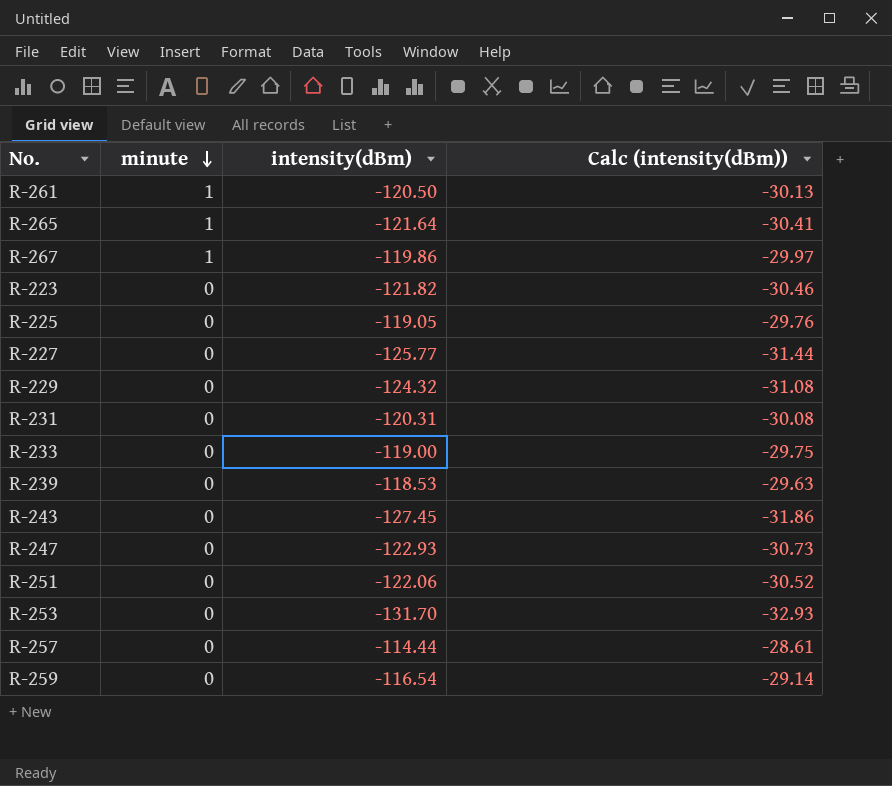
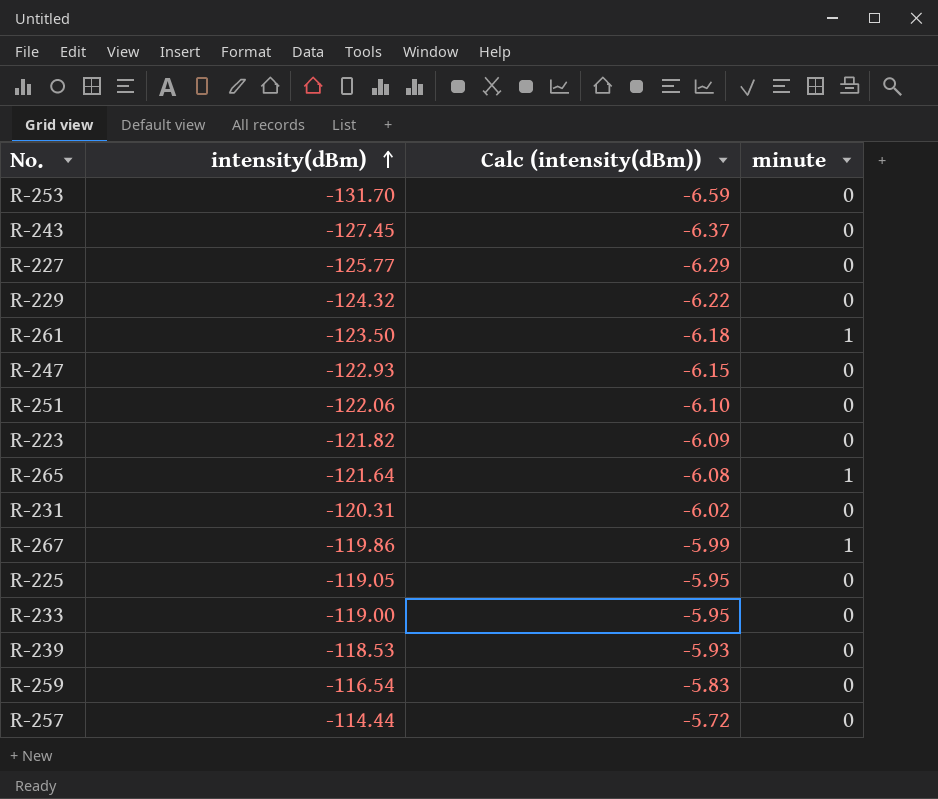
row order: minute descending -> intensity(dBm) ascending
column Calc (intensity(dBm)) | formula: [intensity(dBm)] * 0.25 -> [intensity(dBm)] * 0.05
column minute | position: 2 -> 4
R-261 | intensity(dBm): -120.50 -> -123.50

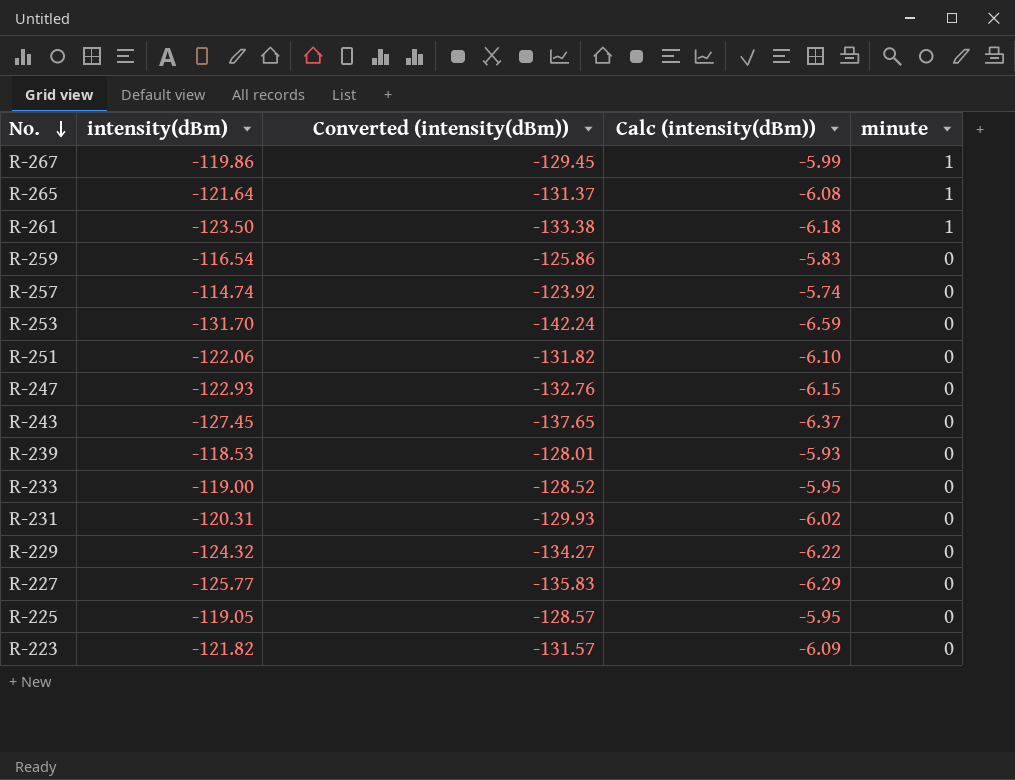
row order: intensity(dBm) ascending -> No. descending
column Converted (intensity(dBm)) | formula: none -> [intensity(dBm)] * 1.08
R-257 | intensity(dBm): -114.44 -> -114.74
R-257 | Calc (intensity(dBm)): -5.72 -> -5.74

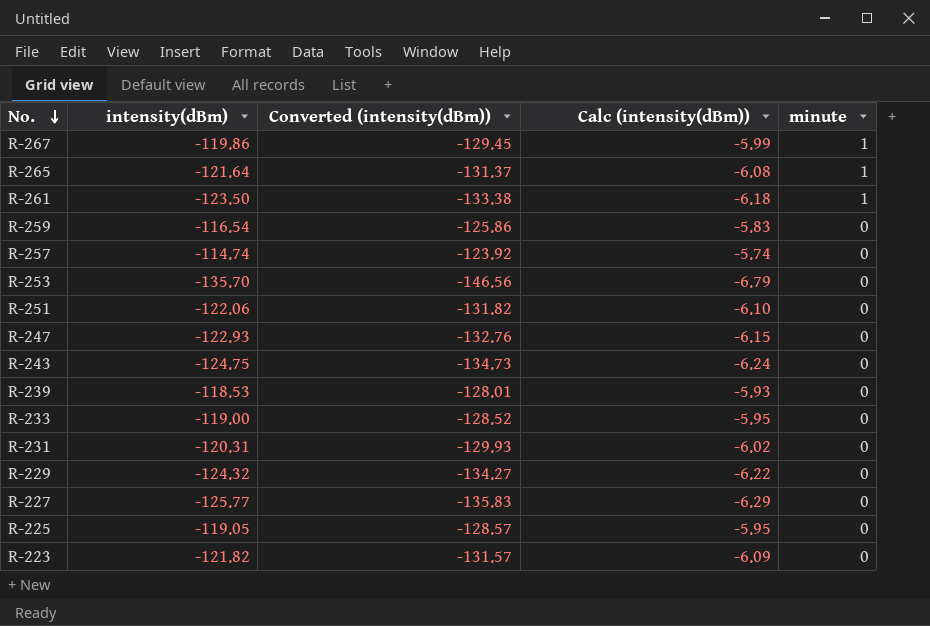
R-253 | intensity(dBm): -131.70 -> -135.70
R-253 | Converted (intensity(dBm)): -142.24 -> -146.56
R-253 | Calc (intensity(dBm)): -6.59 -> -6.79
R-243 | intensity(dBm): -127.45 -> -124.75
R-243 | Converted (intensity(dBm)): -137.65 -> -134.73
R-243 | Calc (intensity(dBm)): -6.37 -> -6.24

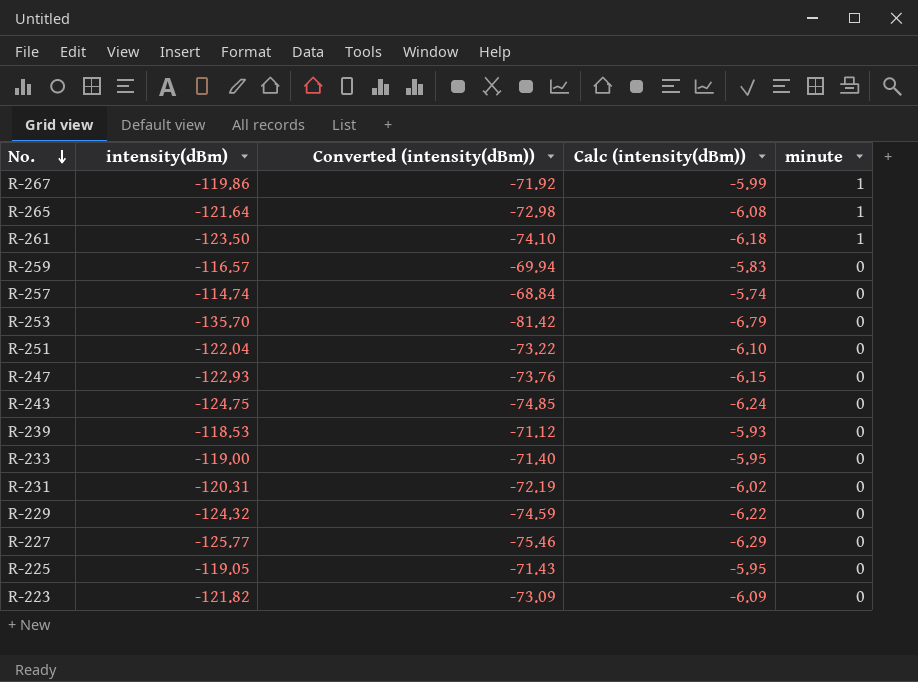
column Converted (intensity(dBm)) | formula: [intensity(dBm)] * 1.08 -> [intensity(dBm)] * 0.6
R-259 | intensity(dBm): -116.54 -> -116.57
R-251 | intensity(dBm): -122.06 -> -122.04

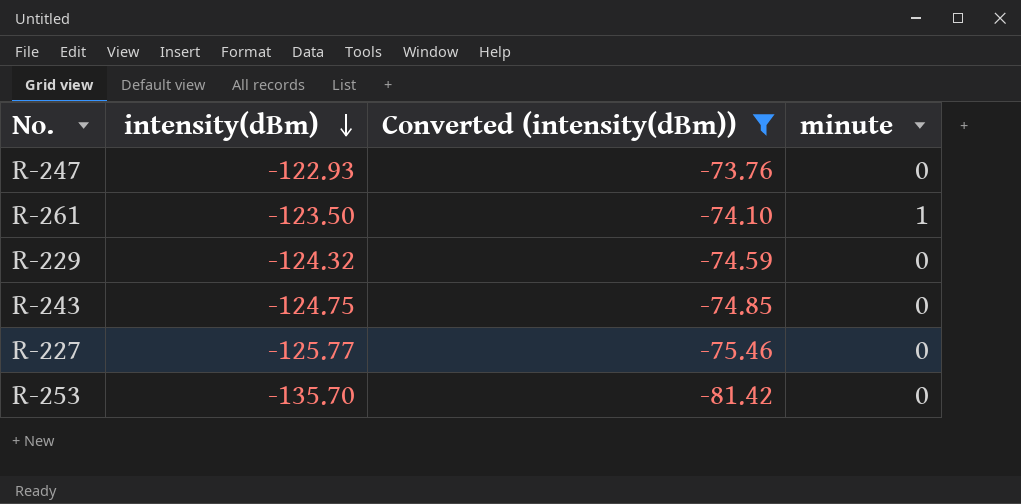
filter: none -> Converted (intensity(dBm)) <= -73.76
row order: No. descending -> intensity(dBm) descending
column Calc (intensity(dBm)) | formula: [intensity(dBm)] * 0.05 -> none

